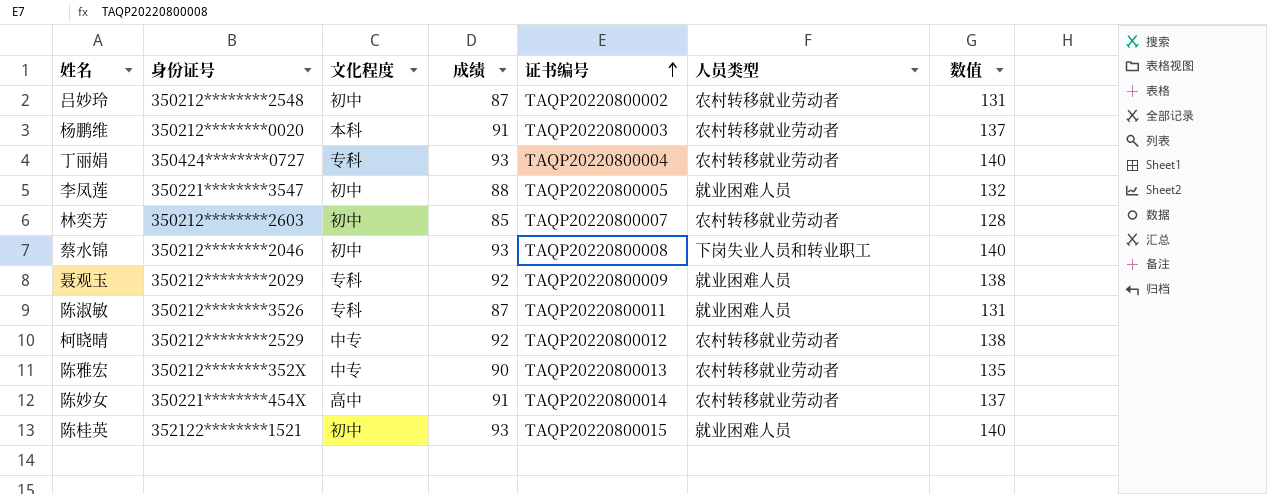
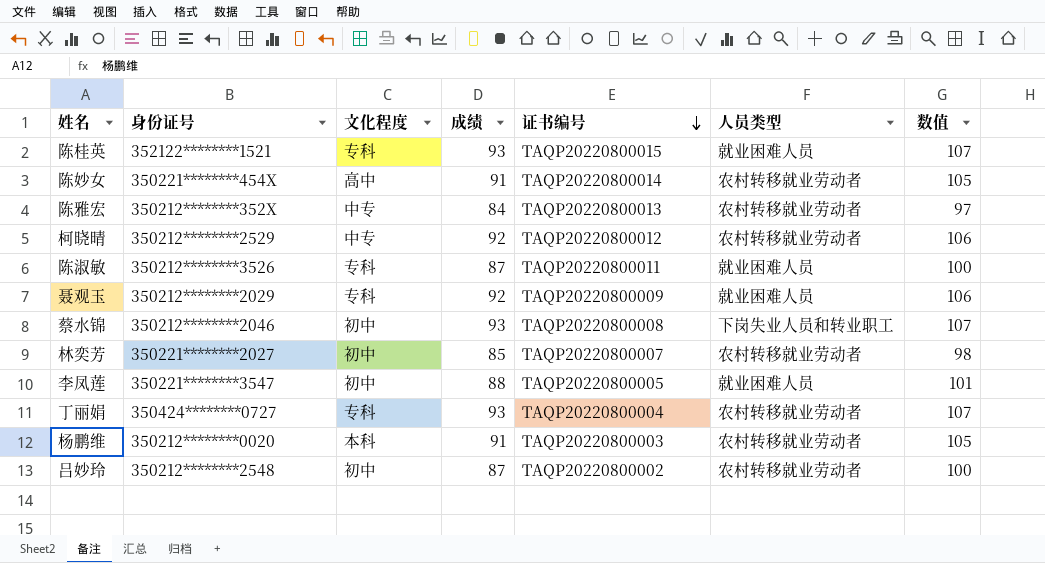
row order: 证书编号 ascending -> 证书编号 descending
column 数值 | formula: [成绩] * 1.5 -> [成绩] * 1.15
陈桂英 | 文化程度: 初中 -> 专科
陈雅宏 | 成绩: 90 -> 84
林奕芳 | 身份证号: 350212********2603 -> 350221********2027

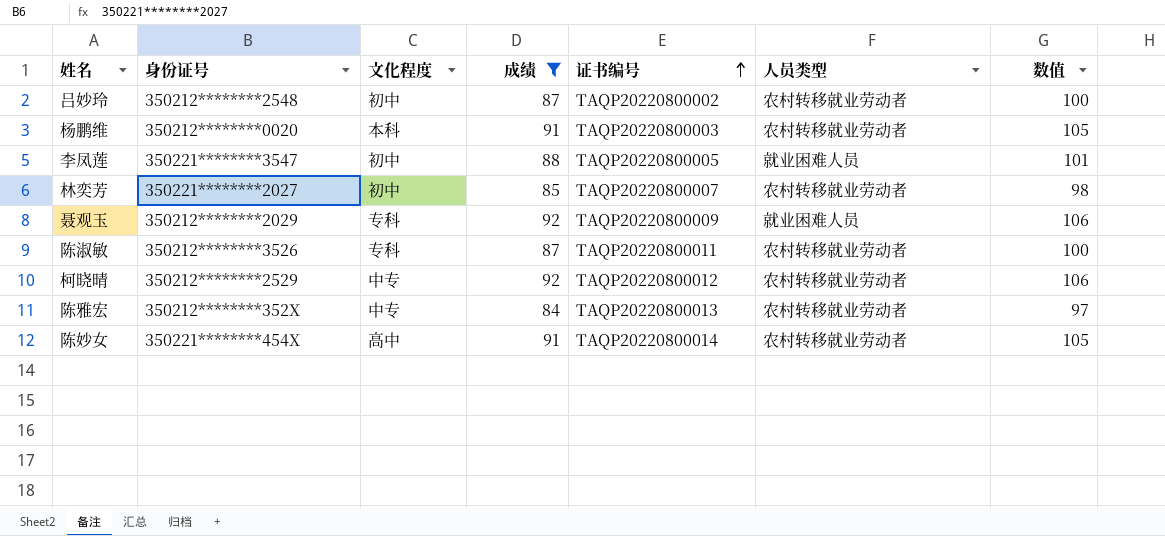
filter: none -> 成绩 != 93
row order: 证书编号 descending -> 证书编号 ascending
陈淑敏 | 人员类型: 就业困难人员 -> 农村转移就业劳动者

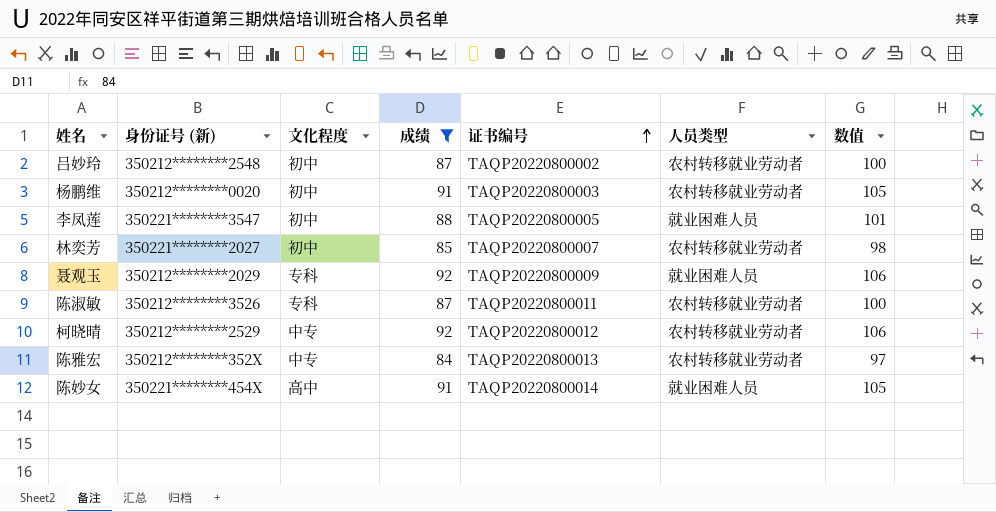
column name: 身份证号 -> 身份证号 (新)
杨鹏维 | 文化程度: 本科 -> 初中
陈妙女 | 人员类型: 农村转移就业劳动者 -> 就业困难人员

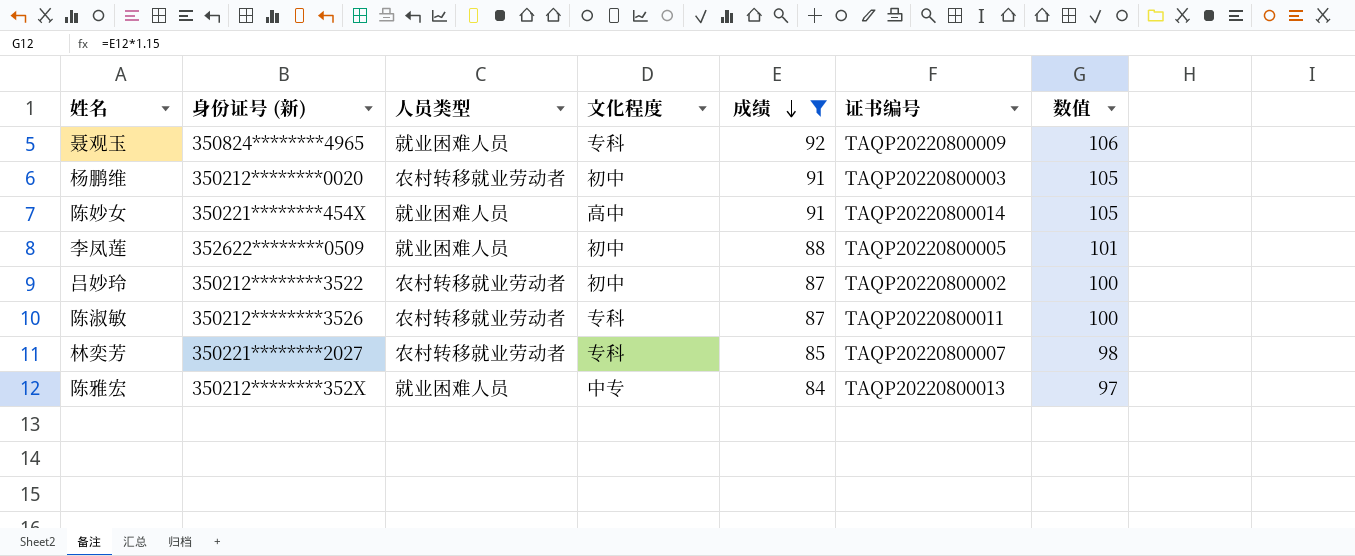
row order: 证书编号 ascending -> 成绩 descending
column 人员类型 | position: 6 -> 3
row 柯晓晴: 350212********2529 | 中专 | 92 | TAQP20220800012 | 农村转移就业劳动者 | 106 -> none
聂观玉 | 身份证号 (新): 350212********2029 -> 350824********4965
李凤莲 | 身份证号 (新): 350221********3547 -> 352622********0509
吕妙玲 | 身份证号 (新): 350212********2548 -> 350212********3522
林奕芳 | 文化程度: 初中 -> 专科
陈雅宏 | 人员类型: 农村转移就业劳动者 -> 就业困难人员

